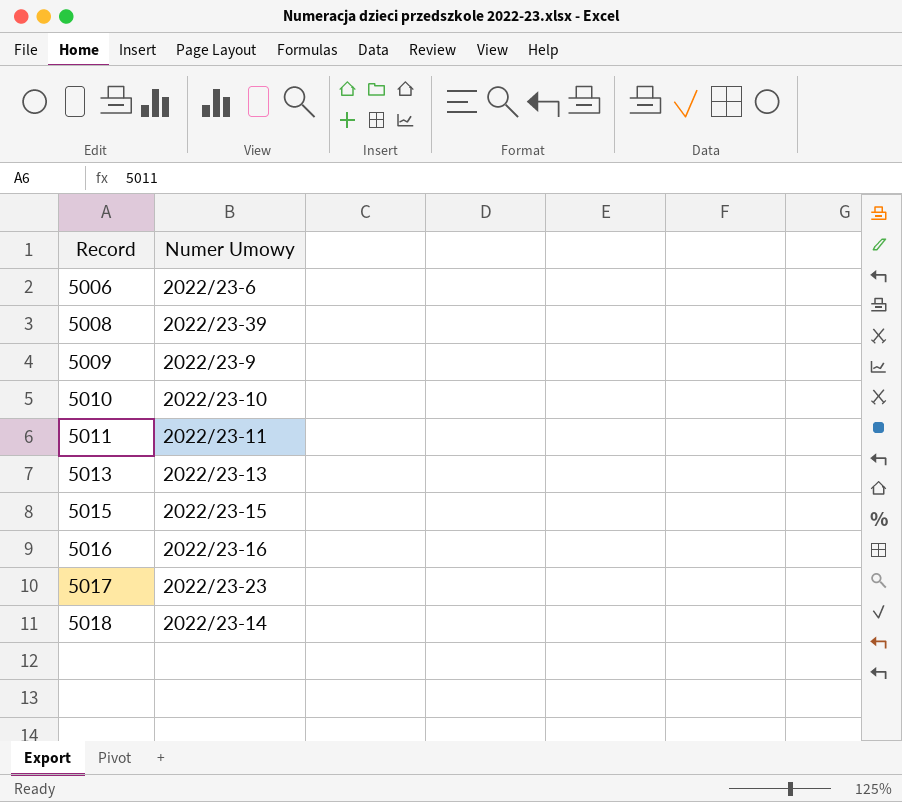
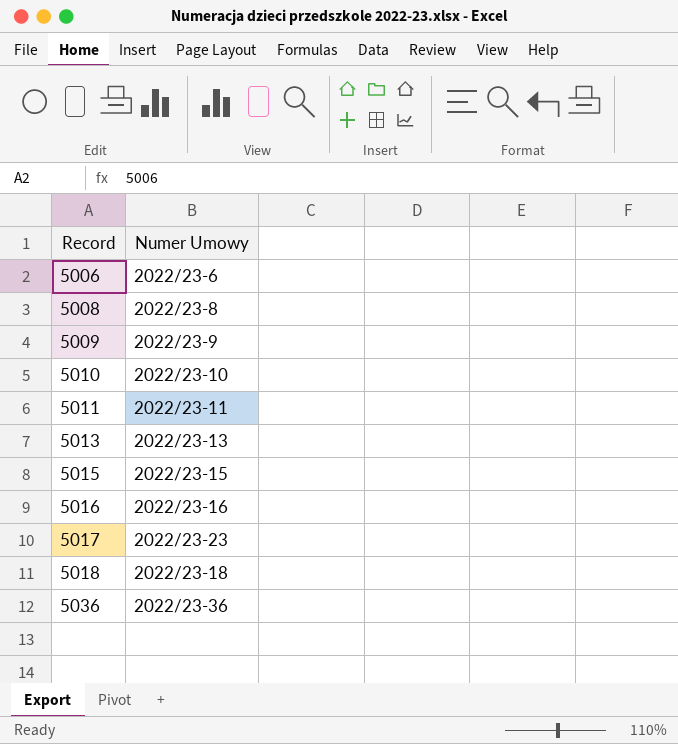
5008 | Numer Umowy: 2022/23-39 -> 2022/23-8
5018 | Numer Umowy: 2022/23-14 -> 2022/23-18
row 5036: none -> 2022/23-36

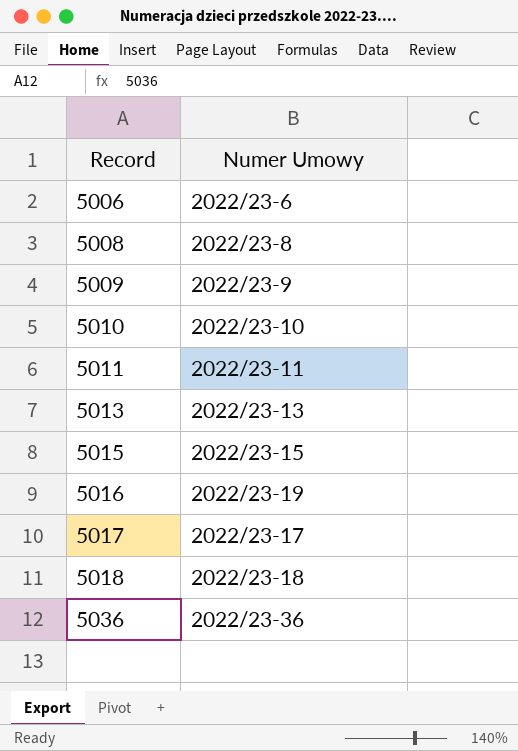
5016 | Numer Umowy: 2022/23-16 -> 2022/23-19
5017 | Numer Umowy: 2022/23-23 -> 2022/23-17

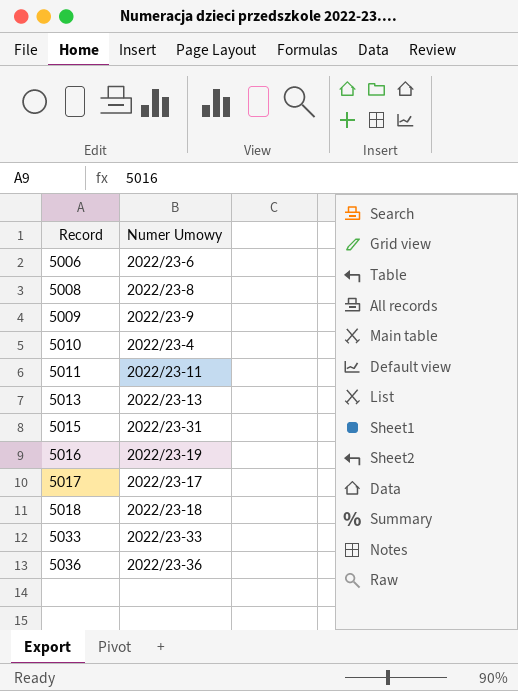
5010 | Numer Umowy: 2022/23-10 -> 2022/23-4
5015 | Numer Umowy: 2022/23-15 -> 2022/23-31
row 5033: none -> 2022/23-33

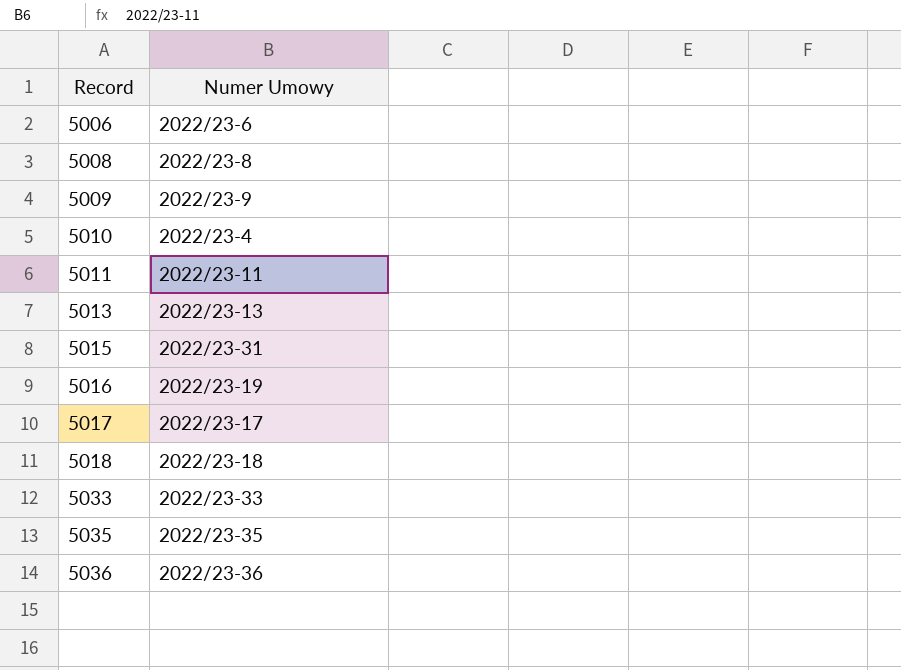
row 5035: none -> 2022/23-35

